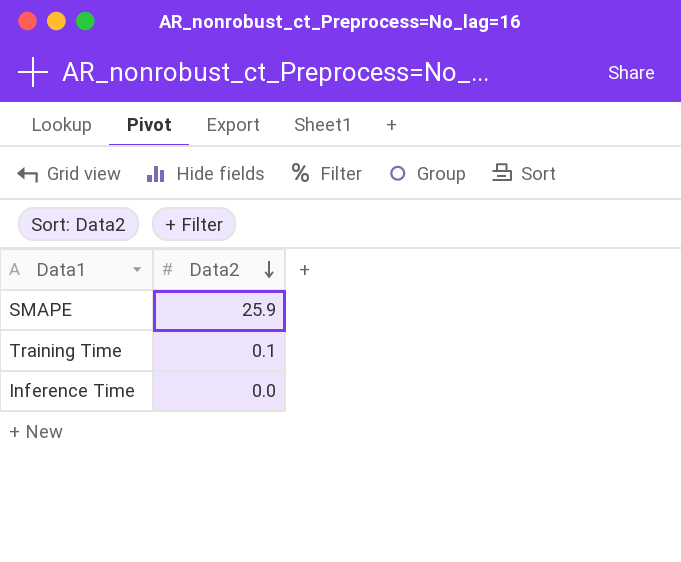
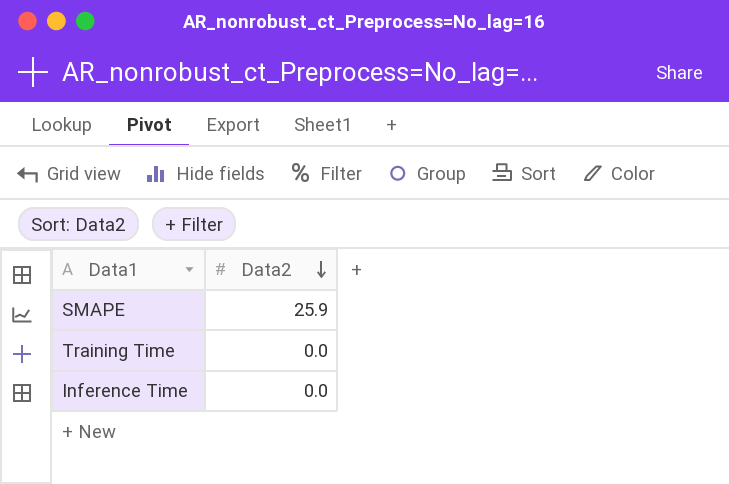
Training Time | Data2: 0.1 -> 0.0

